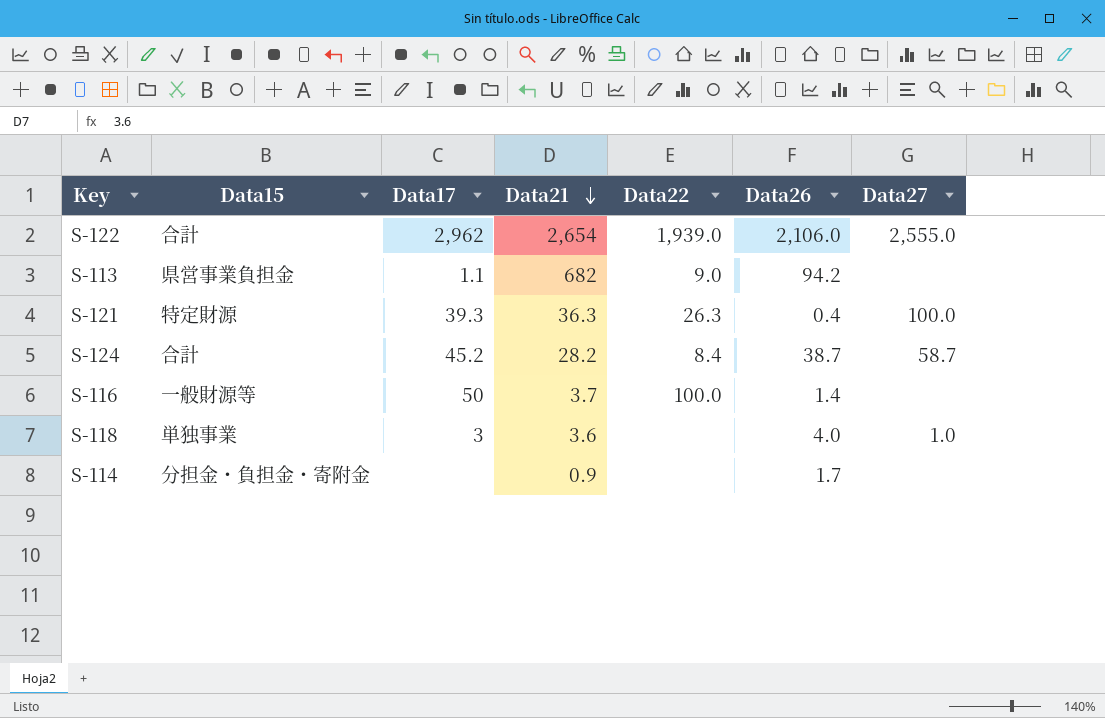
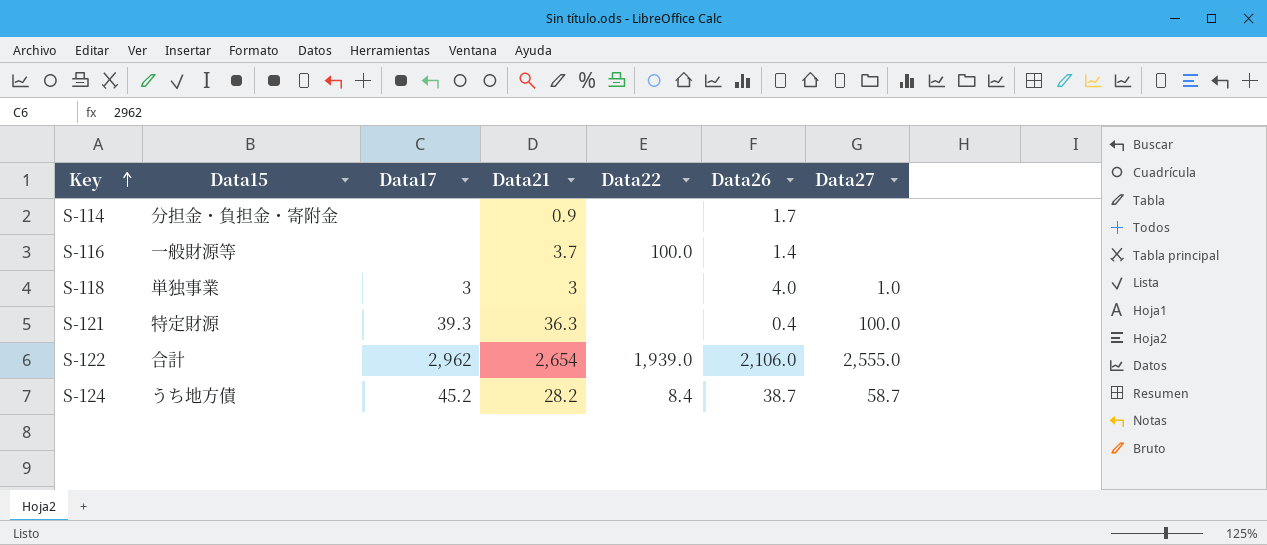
row order: Data21 descending -> Key ascending
row S-113: 県営事業負担金 | 1.1 | 682 | 9.0 | 94.2 | none -> none
S-116 | Data17: 50 -> none
S-118 | Data21: 3.6 -> 3
S-121 | Data22: 26.3 -> none
S-124 | Data15: 合計 -> うち地方債

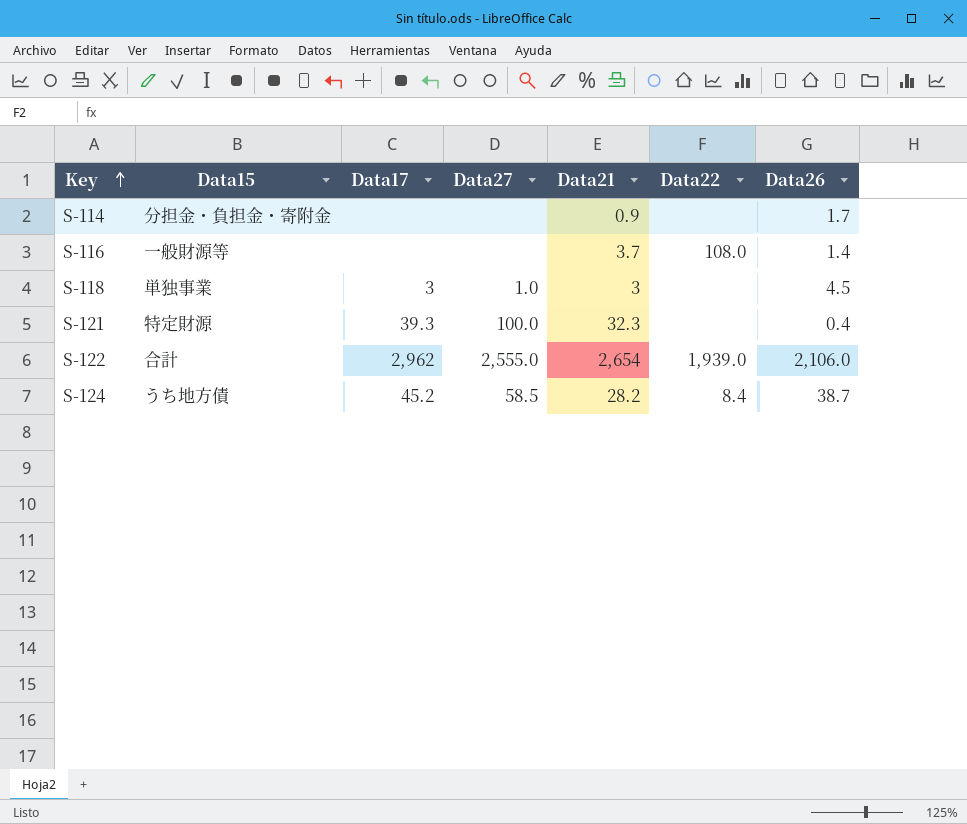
column Data27 | position: 7 -> 4
S-116 | Data22: 100.0 -> 108.0
S-118 | Data26: 4.0 -> 4.5
S-121 | Data21: 36.3 -> 32.3
S-124 | Data27: 58.7 -> 58.5

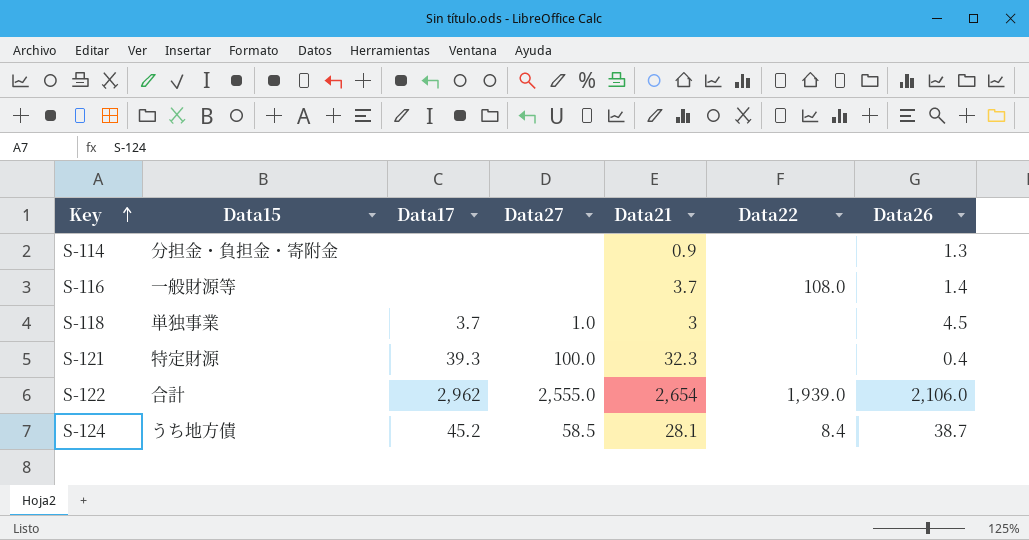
S-114 | Data26: 1.7 -> 1.3
S-118 | Data17: 3 -> 3.7
S-124 | Data21: 28.2 -> 28.1

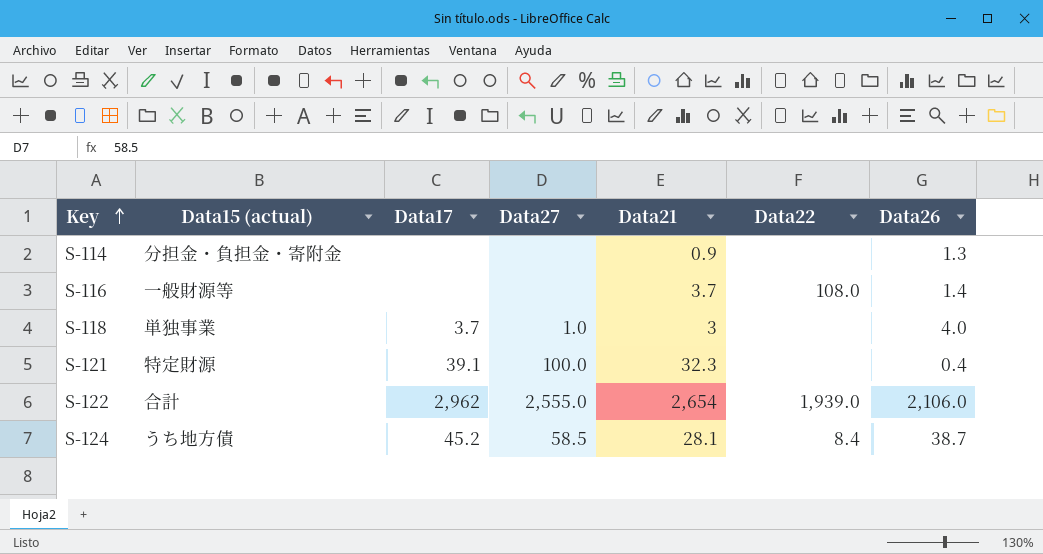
column name: Data15 -> Data15 (actual)
S-118 | Data26: 4.5 -> 4.0
S-121 | Data17: 39.3 -> 39.1

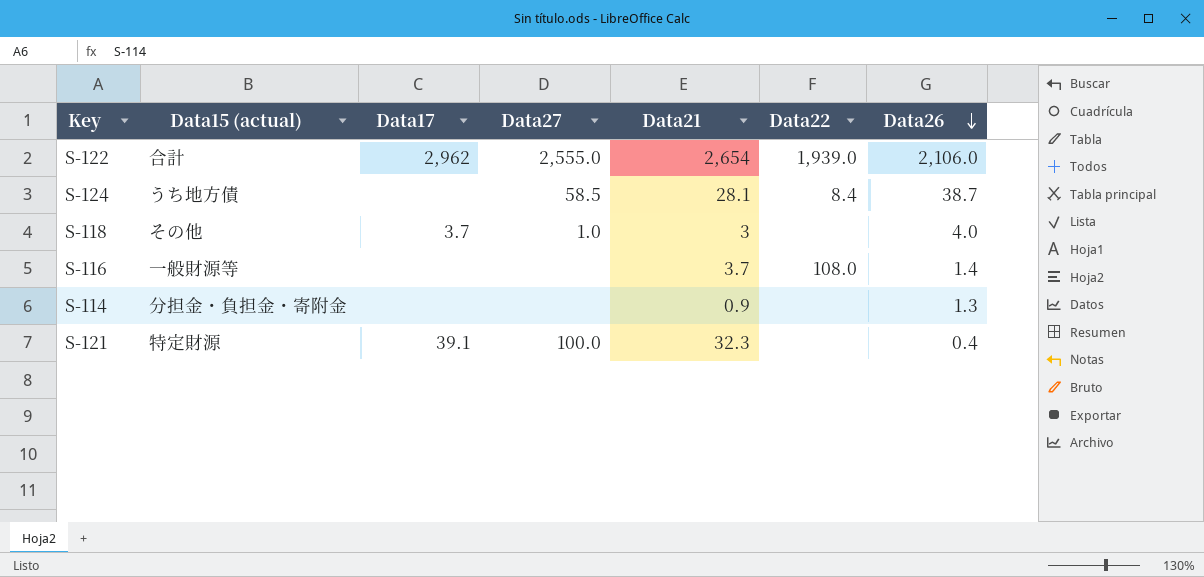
row order: Key ascending -> Data26 descending
S-124 | Data17: 45.2 -> none
S-118 | Data15 (actual): 単独事業 -> その他

